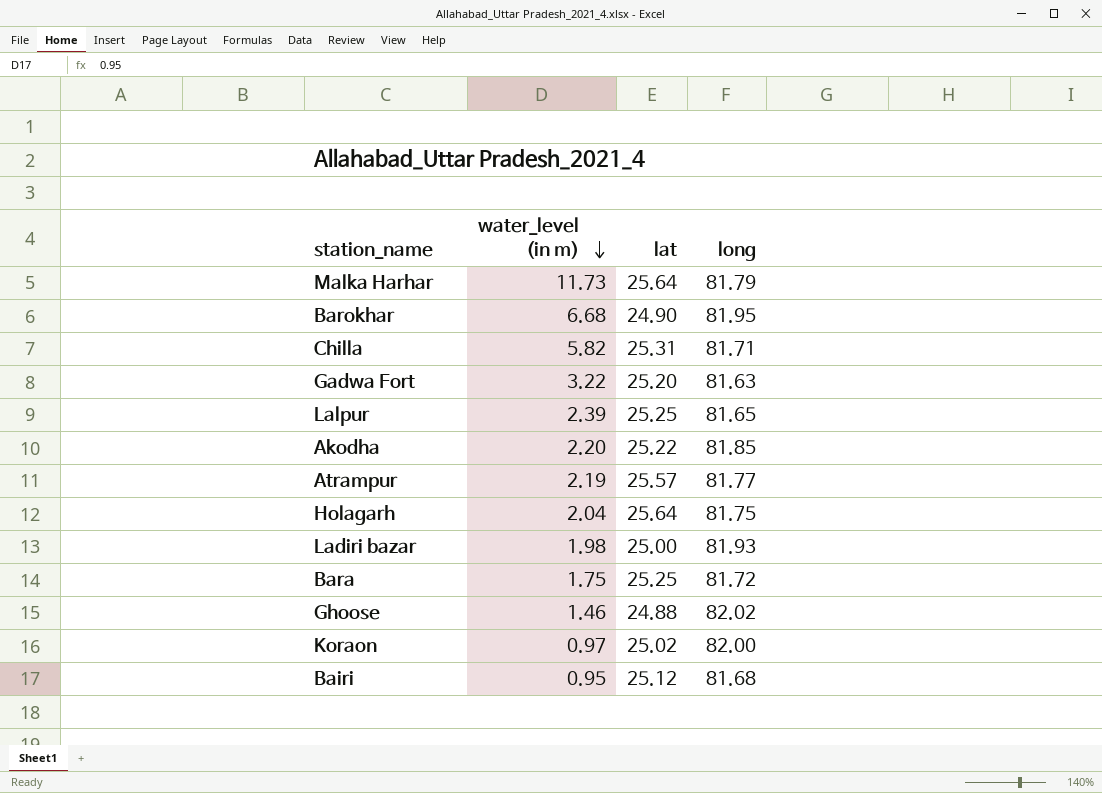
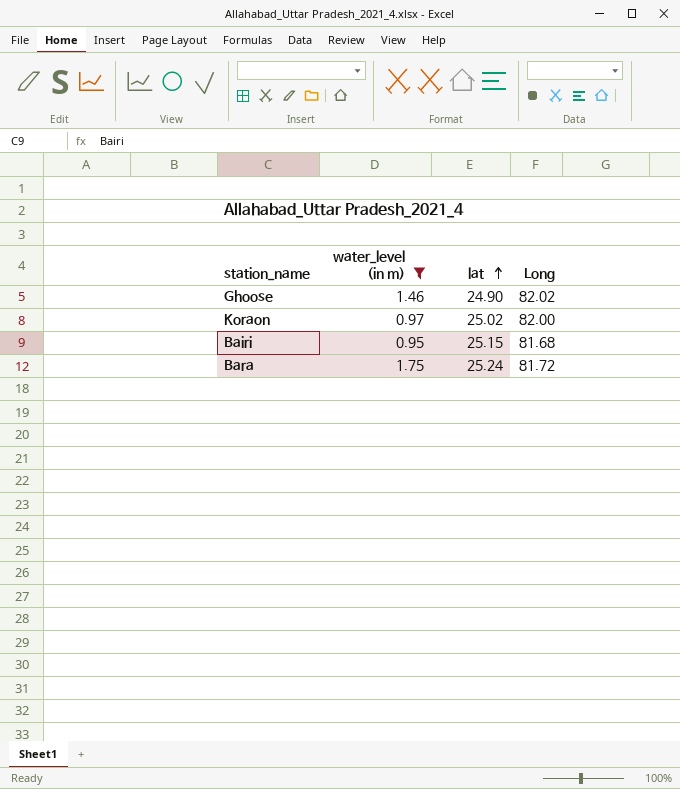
filter: none -> water_level (in m) <= 1.75
row order: water_level (in m) descending -> lat ascending
column name: long -> Long
Ghoose | lat: 24.88 -> 24.90
Bairi | lat: 25.12 -> 25.15
Bara | lat: 25.25 -> 25.24

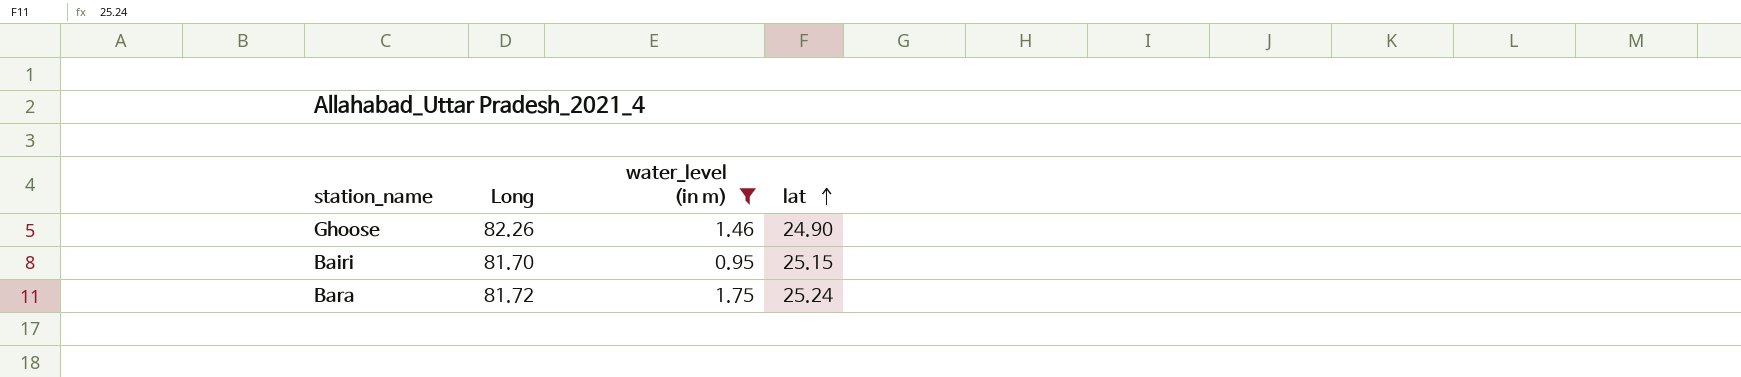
column Long | position: 4 -> 2
row Koraon: 0.97 | 25.02 | 82.00 -> none
Ghoose | Long: 82.02 -> 82.26
Bairi | Long: 81.68 -> 81.70

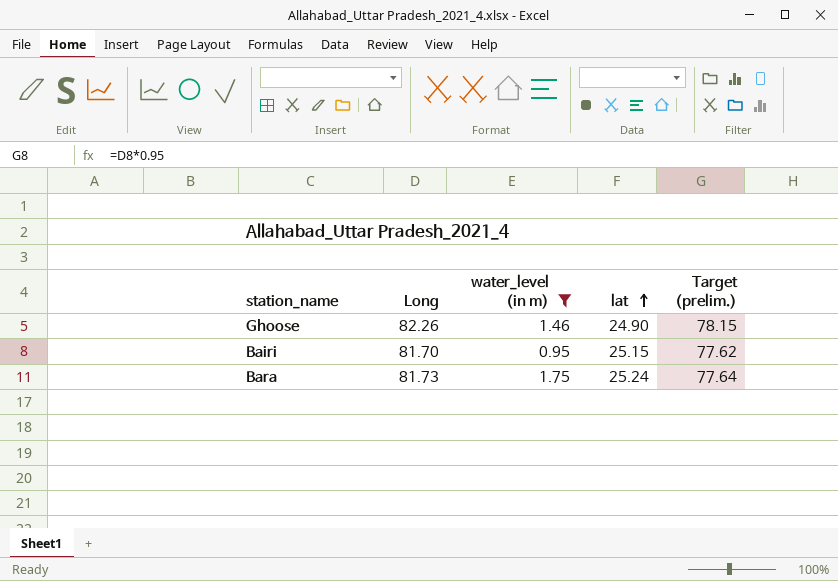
column Target (prelim.) | formula: none -> [Long] * 0.95
Bara | Long: 81.72 -> 81.73

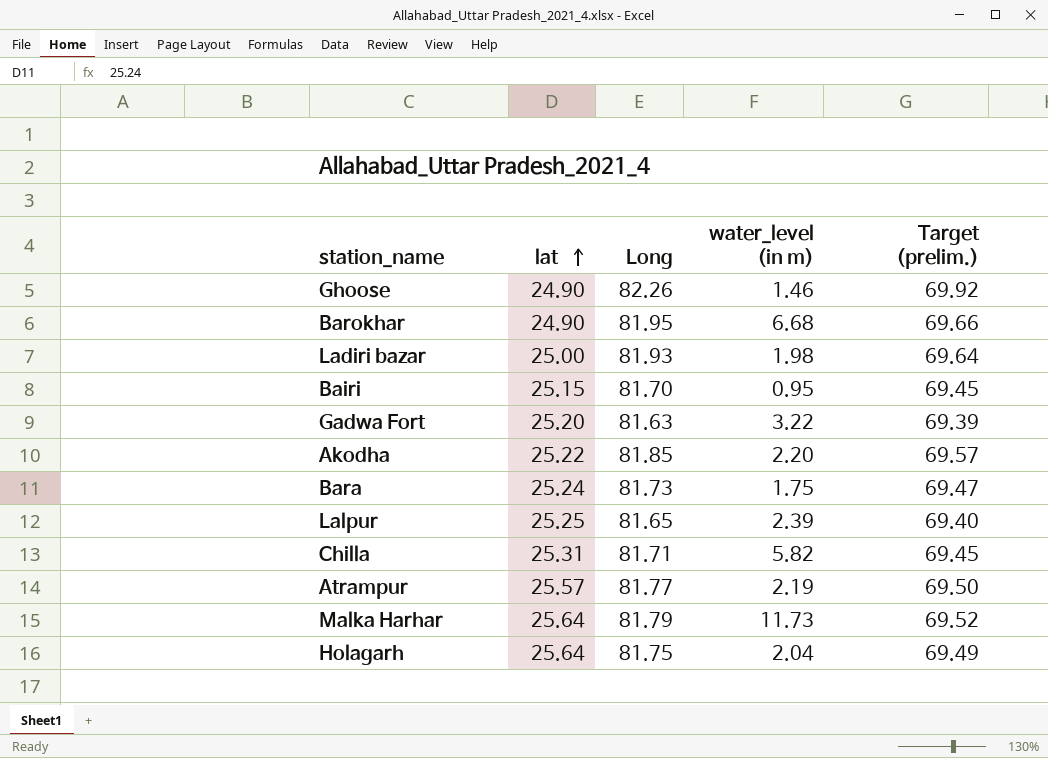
filter: water_level (in m) <= 1.75 -> none
column lat | position: 4 -> 2
column Target (prelim.) | formula: [Long] * 0.95 -> [Long] * 0.85

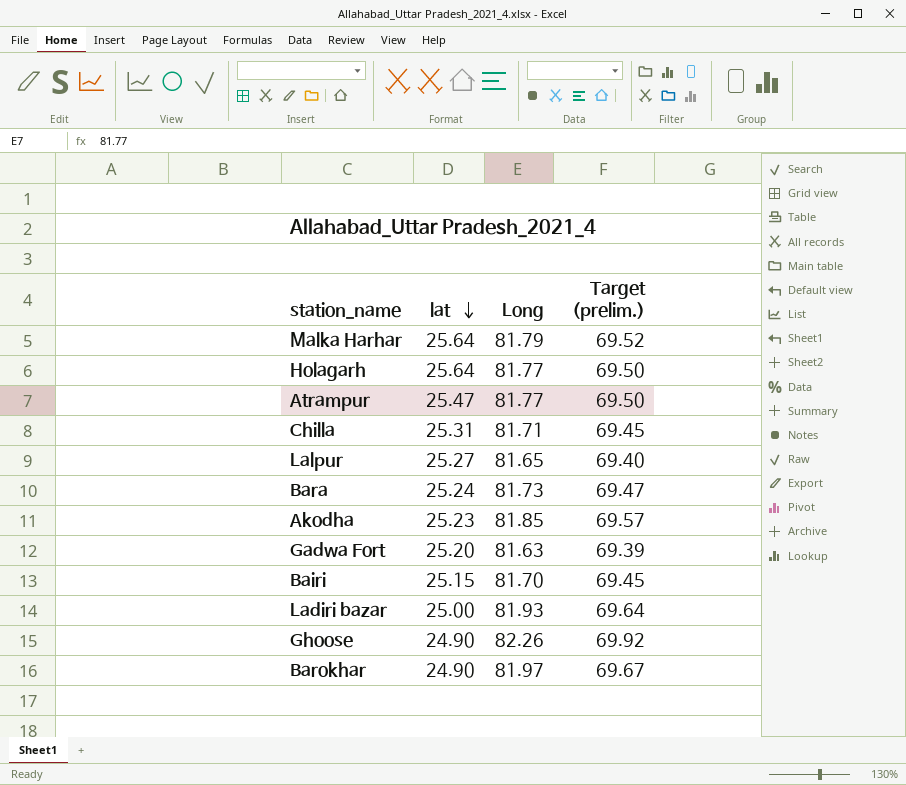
row order: lat ascending -> lat descending
column water_level (in m) | position: 4 -> none
Holagarh | Long: 81.75 -> 81.77
Holagarh | Target (prelim.): 69.49 -> 69.50
Atrampur | lat: 25.57 -> 25.47
Lalpur | lat: 25.25 -> 25.27
Akodha | lat: 25.22 -> 25.23
Barokhar | Long: 81.95 -> 81.97
Barokhar | Target (prelim.): 69.66 -> 69.67

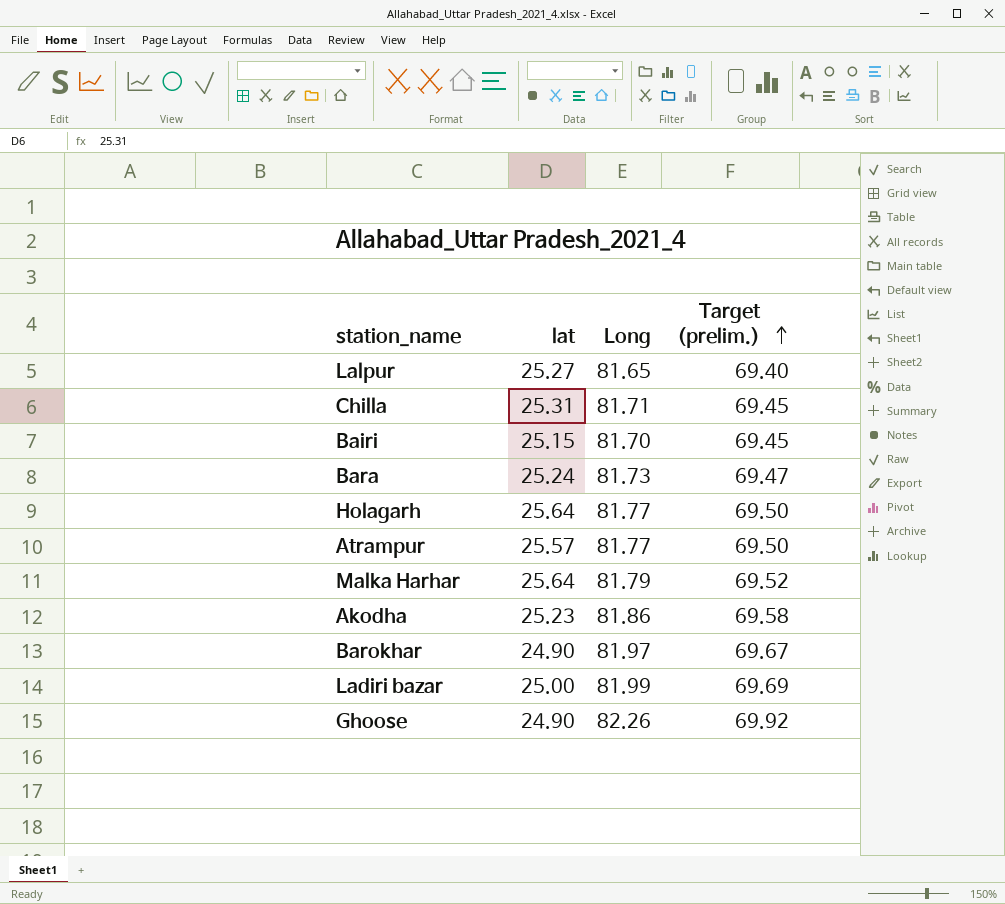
row order: lat descending -> Target (prelim.) ascending
row Gadwa Fort: 25.20 | 81.63 | 69.39 -> none
Atrampur | lat: 25.47 -> 25.57
Akodha | Long: 81.85 -> 81.86
Akodha | Target (prelim.): 69.57 -> 69.58
Ladiri bazar | Long: 81.93 -> 81.99
Ladiri bazar | Target (prelim.): 69.64 -> 69.69

